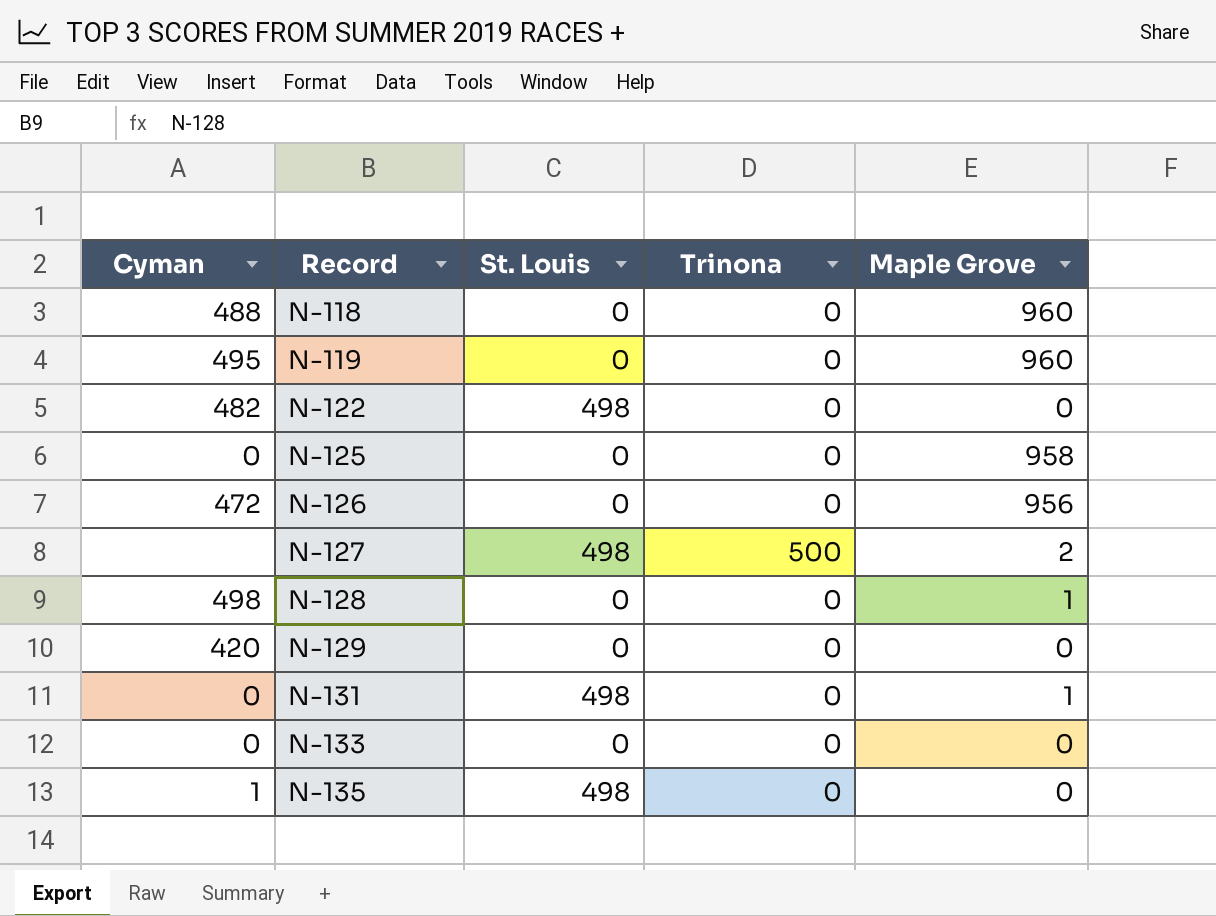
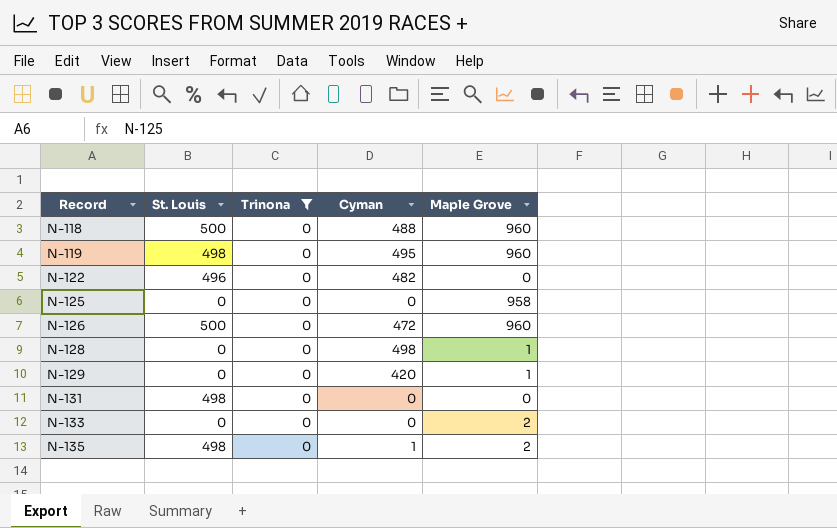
filter: none -> Trinona = 0
column Cyman | position: 1 -> 4
N-118 | St. Louis: 0 -> 500
N-119 | St. Louis: 0 -> 498
N-122 | St. Louis: 498 -> 496
N-126 | St. Louis: 0 -> 500
N-126 | Maple Grove: 956 -> 960
N-129 | Maple Grove: 0 -> 1
N-131 | Maple Grove: 1 -> 0
N-133 | Maple Grove: 0 -> 2
N-135 | Maple Grove: 0 -> 2

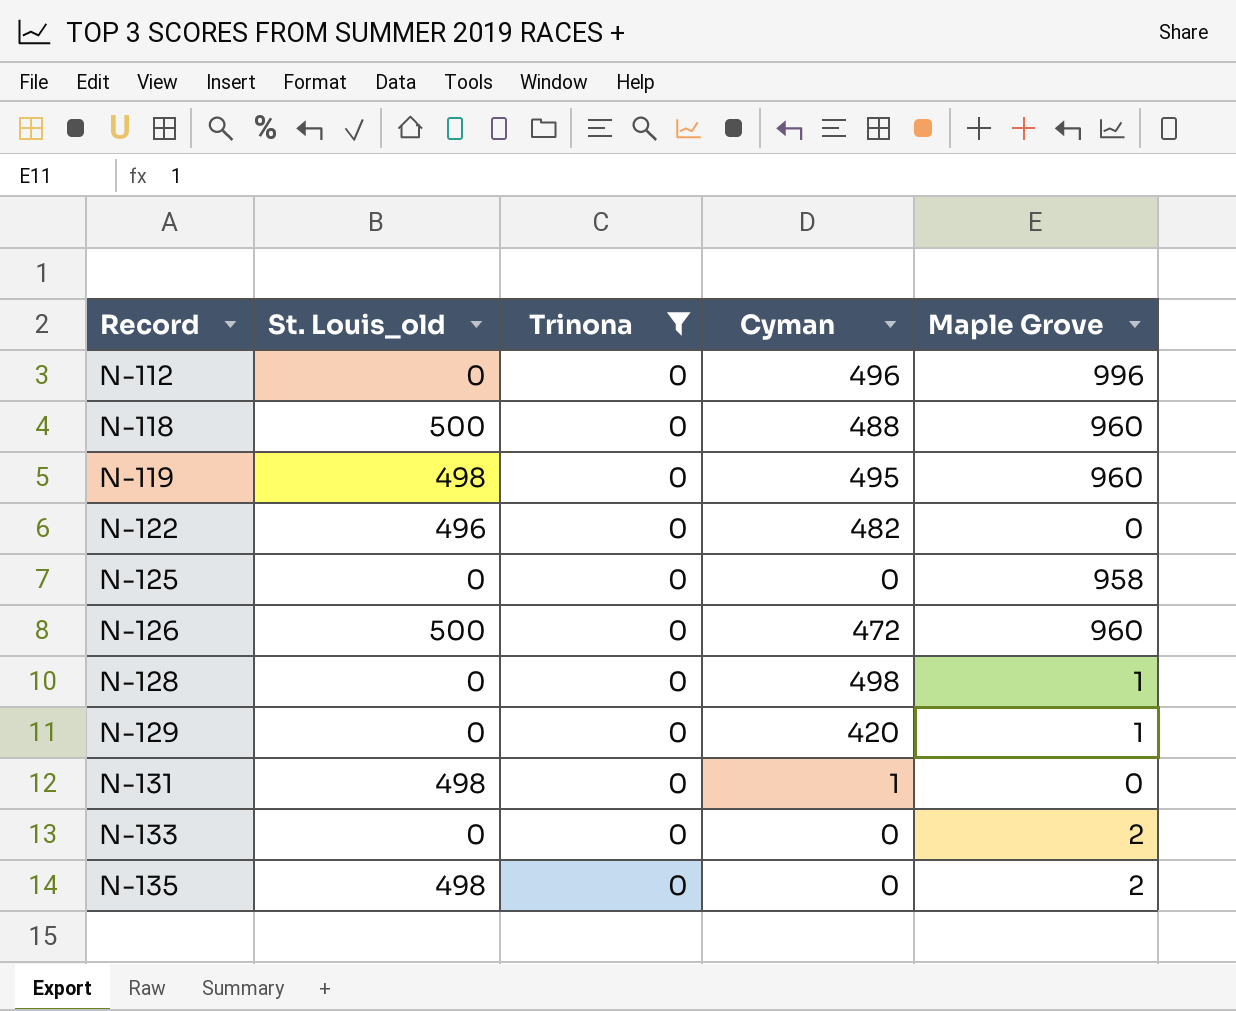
column name: St. Louis -> St. Louis_old
row N-112: none -> 0 | 0 | 496 | 996
N-131 | Cyman: 0 -> 1
N-135 | Cyman: 1 -> 0

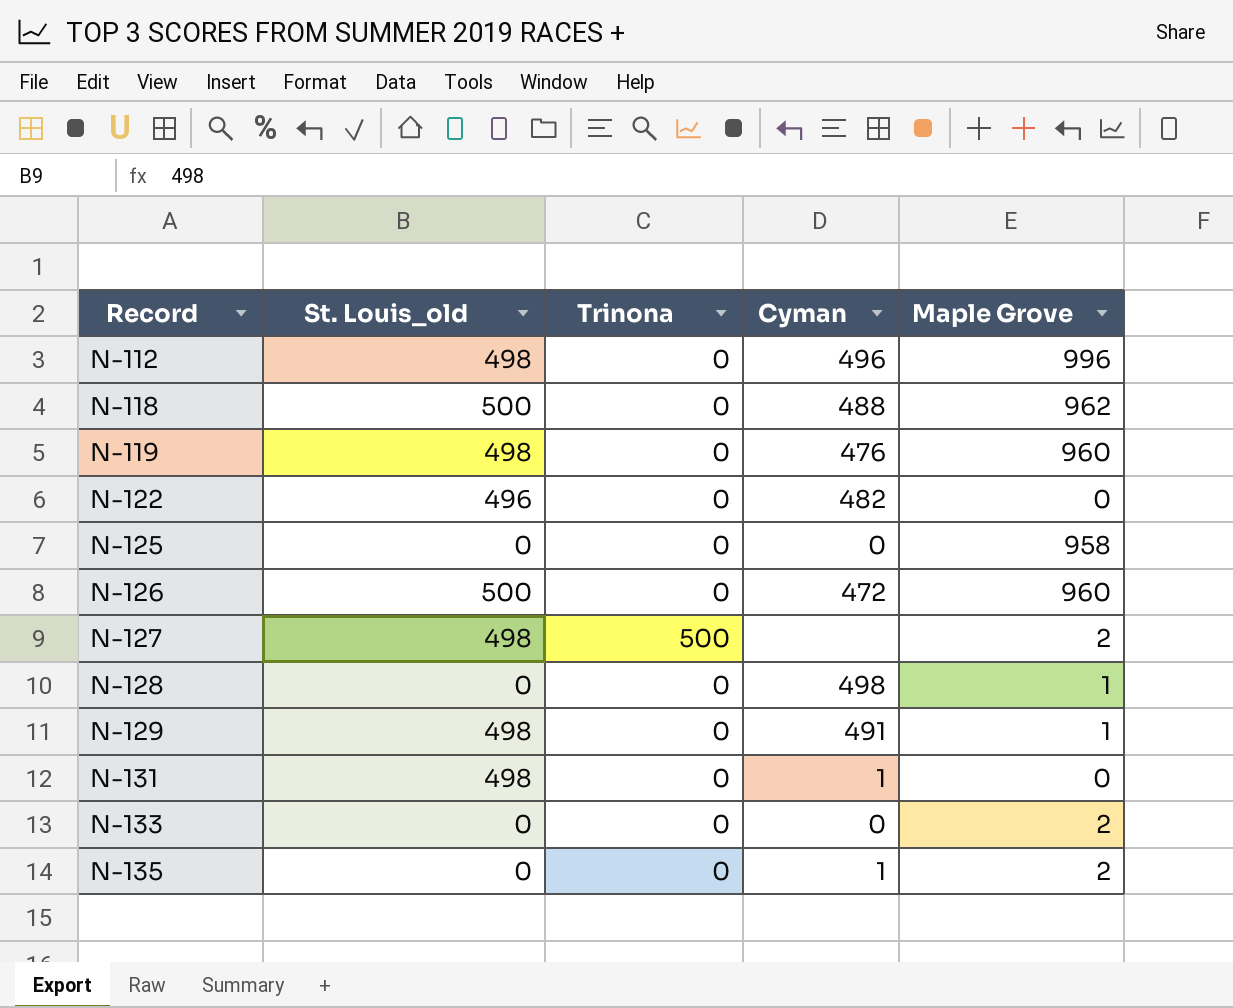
filter: Trinona = 0 -> none
N-112 | St. Louis_old: 0 -> 498
N-118 | Maple Grove: 960 -> 962
N-119 | Cyman: 495 -> 476
N-129 | St. Louis_old: 0 -> 498
N-129 | Cyman: 420 -> 491
N-135 | St. Louis_old: 498 -> 0
N-135 | Cyman: 0 -> 1

